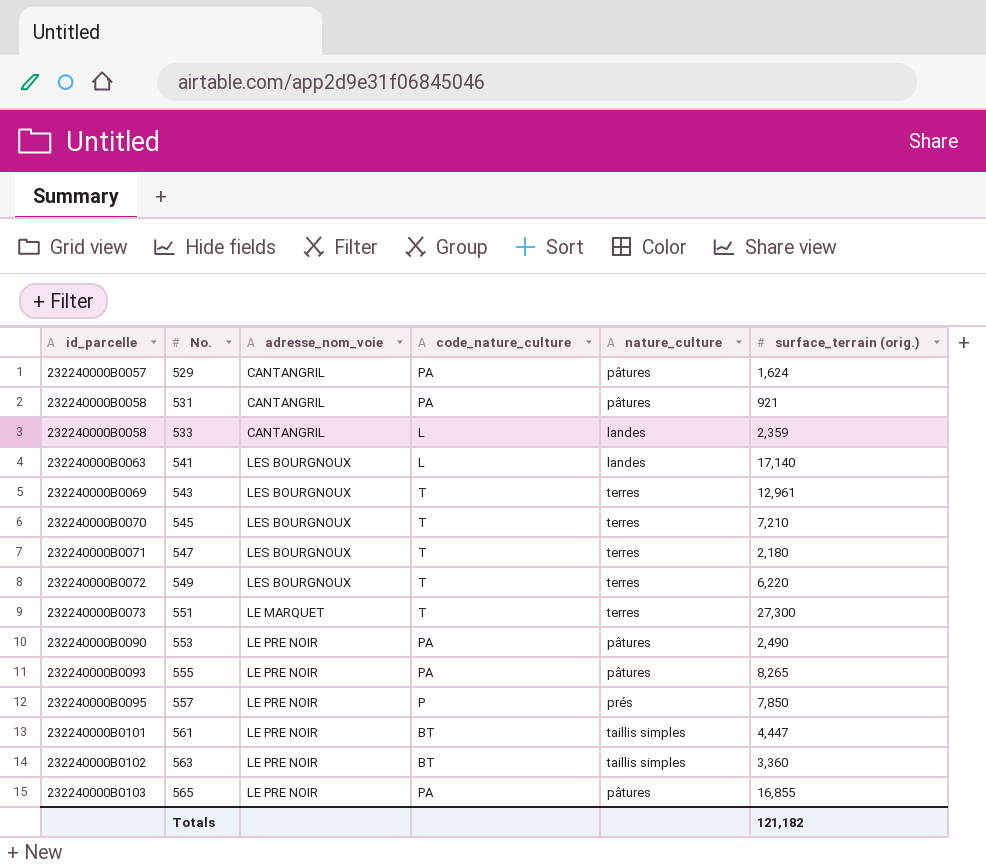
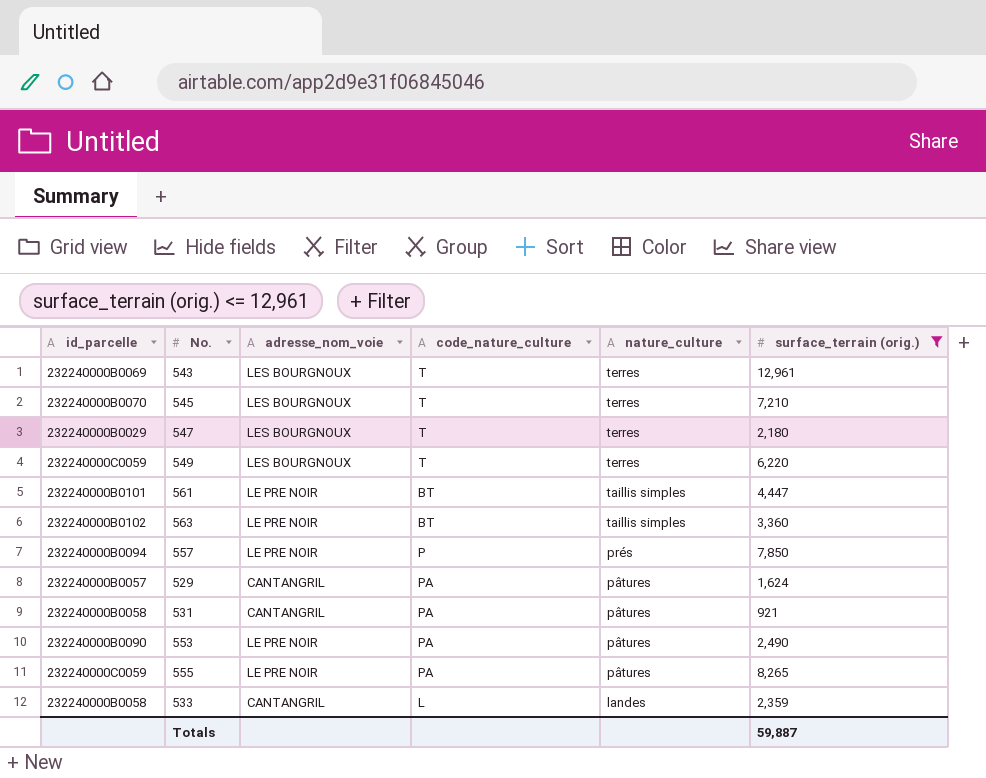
filter: none -> surface_terrain (orig.) <= 12,961
row order: id_parcelle ascending -> nature_culture descending
547 | id_parcelle: 232240000B0071 -> 232240000B0029
549 | id_parcelle: 232240000B0072 -> 232240000C0059
557 | id_parcelle: 232240000B0095 -> 232240000B0094
555 | id_parcelle: 232240000B0093 -> 232240000C0059
Totals | surface_terrain (orig.): 121,182 -> 59,887

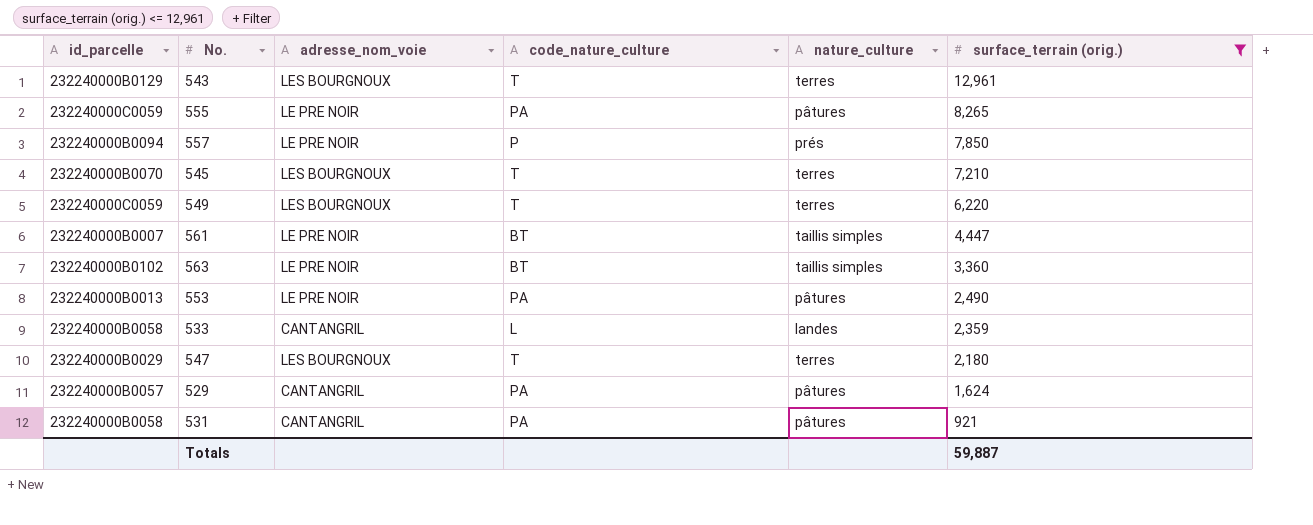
row order: nature_culture descending -> surface_terrain (orig.) descending
543 | id_parcelle: 232240000B0069 -> 232240000B0129
561 | id_parcelle: 232240000B0101 -> 232240000B0007
553 | id_parcelle: 232240000B0090 -> 232240000B0013

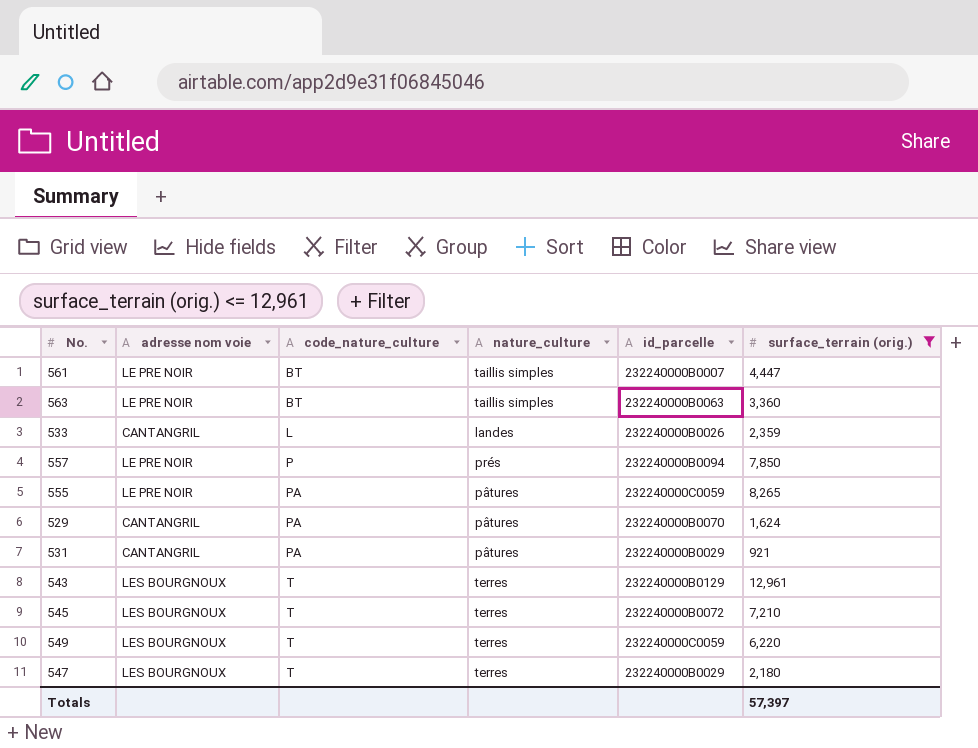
row order: surface_terrain (orig.) descending -> code_nature_culture ascending
column name: adresse_nom_voie -> adresse nom voie
column id_parcelle | position: 1 -> 5
row 553: 232240000B0013 | LE PRE NOIR | PA | pâtures | 2,490 -> none
563 | id_parcelle: 232240000B0102 -> 232240000B0063
533 | id_parcelle: 232240000B0058 -> 232240000B0026
529 | id_parcelle: 232240000B0057 -> 232240000B0070
531 | id_parcelle: 232240000B0058 -> 232240000B0029
545 | id_parcelle: 232240000B0070 -> 232240000B0072
Totals | surface_terrain (orig.): 59,887 -> 57,397

